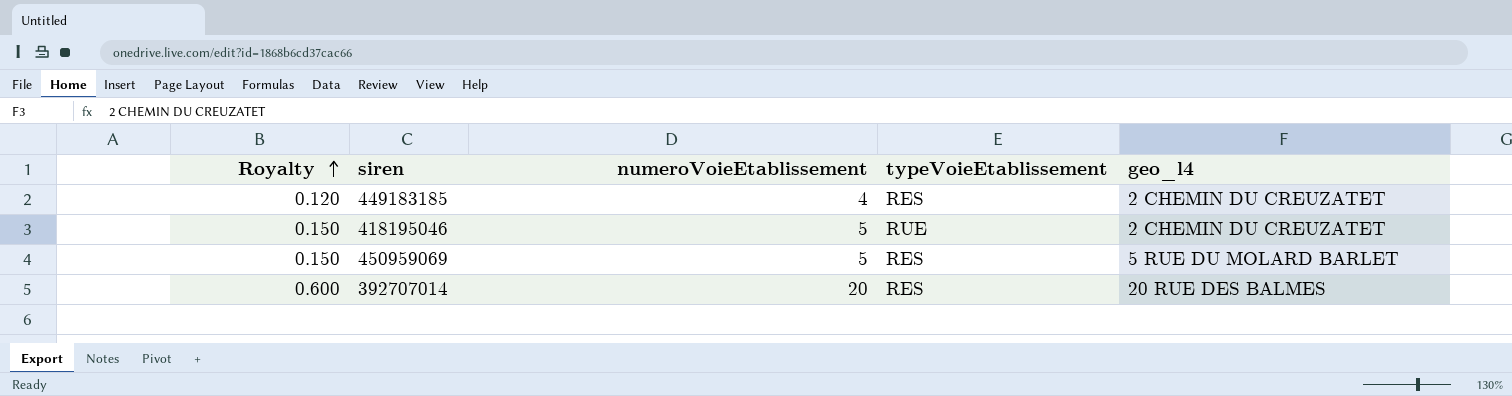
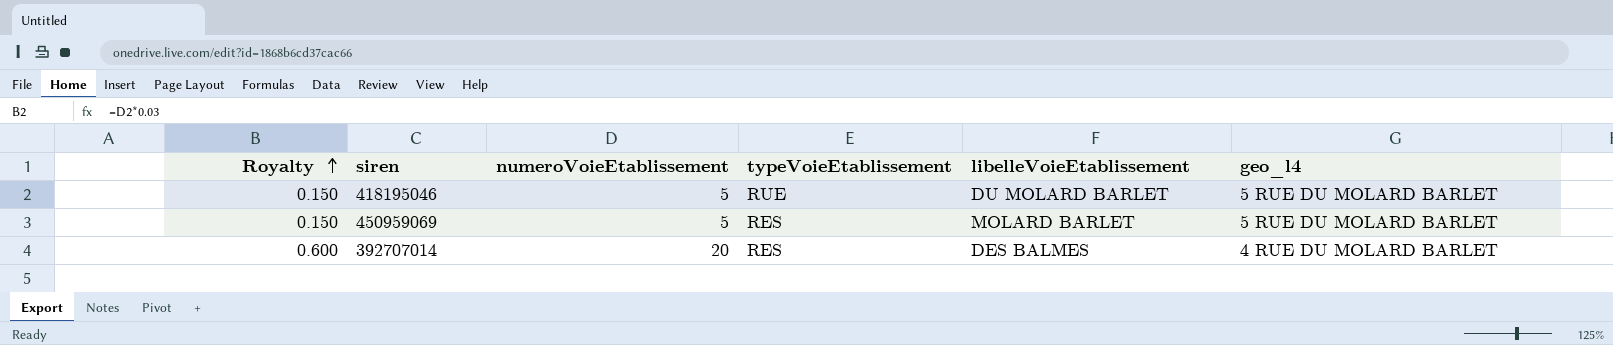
column libelleVoieEtablissement | position: none -> 5
row 449183185: 0.120 | 4 | RES | 2 CHEMIN DU CREUZATET -> none
418195046 | geo_l4: 2 CHEMIN DU CREUZATET -> 5 RUE DU MOLARD BARLET
392707014 | geo_l4: 20 RUE DES BALMES -> 4 RUE DU MOLARD BARLET

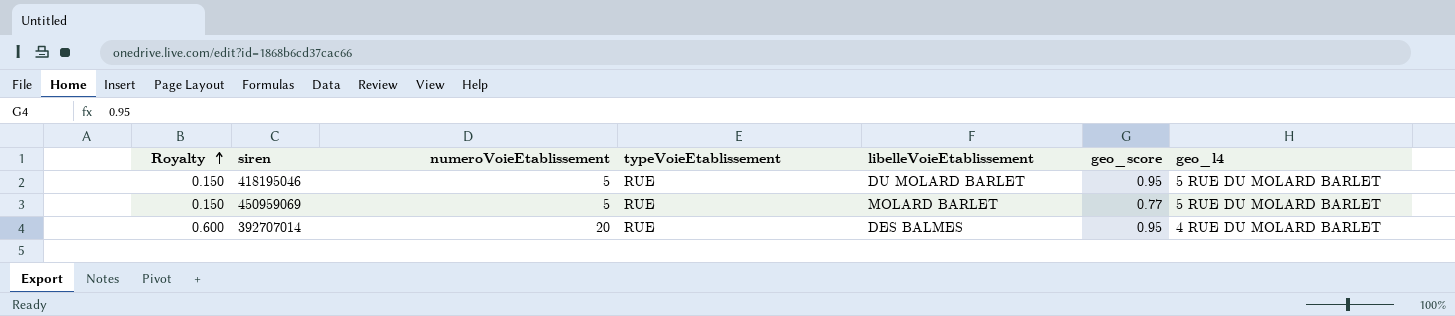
column geo_score | position: none -> 6
450959069 | typeVoieEtablissement: RES -> RUE
392707014 | typeVoieEtablissement: RES -> RUE

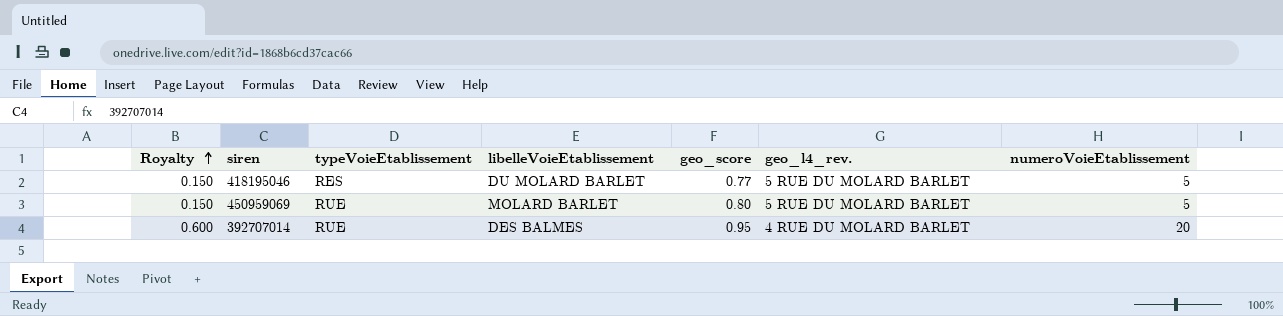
column name: geo_l4 -> geo_l4_rev.
column numeroVoieEtablissement | position: 3 -> 7
418195046 | typeVoieEtablissement: RUE -> RES
418195046 | geo_score: 0.95 -> 0.77
450959069 | geo_score: 0.77 -> 0.80

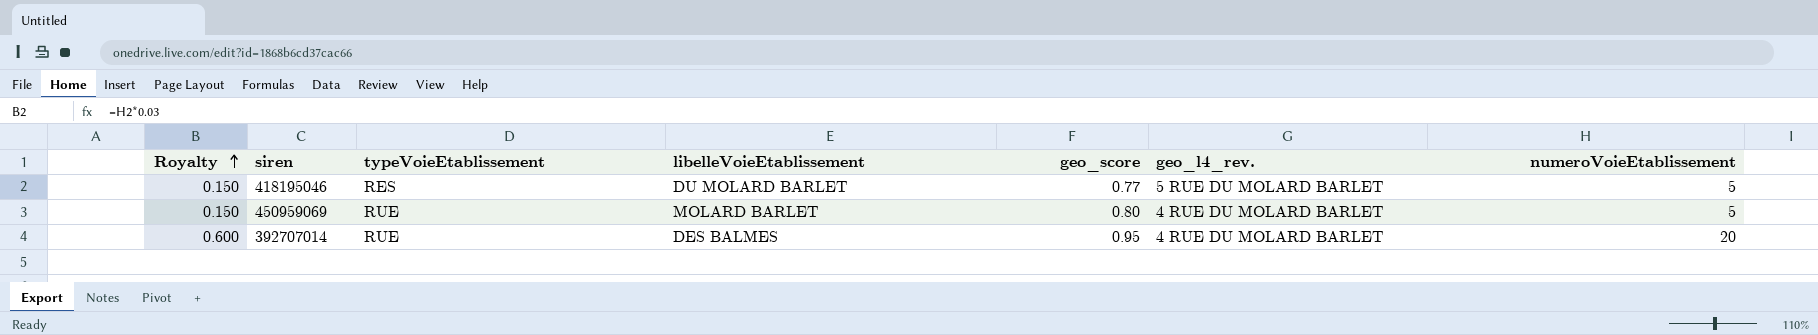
450959069 | geo_l4_rev.: 5 RUE DU MOLARD BARLET -> 4 RUE DU MOLARD BARLET

